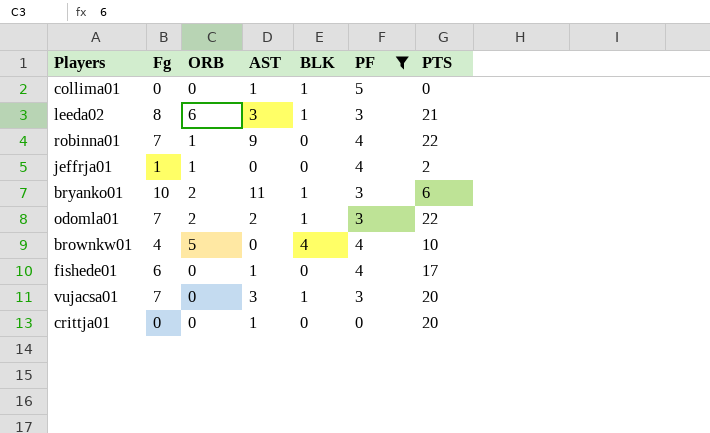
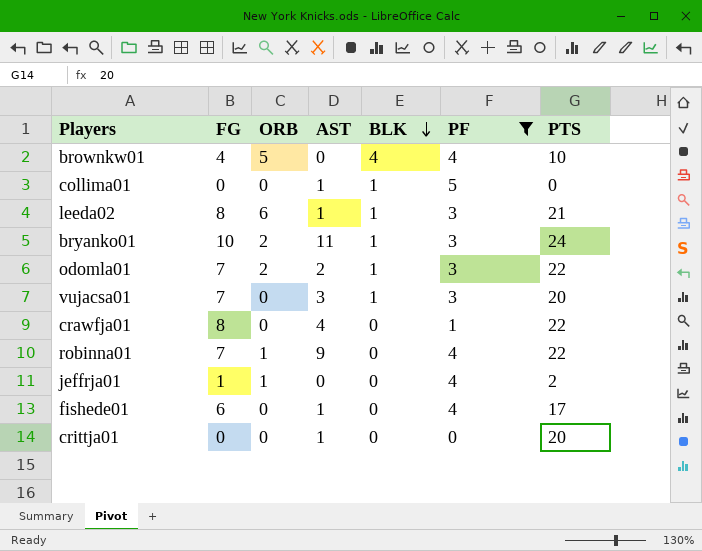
row order: none -> BLK descending
column name: Fg -> FG
leeda02 | AST: 3 -> 1
bryanko01 | PTS: 6 -> 24
row crawfja01: none -> 8 | 0 | 4 | 0 | 1 | 22

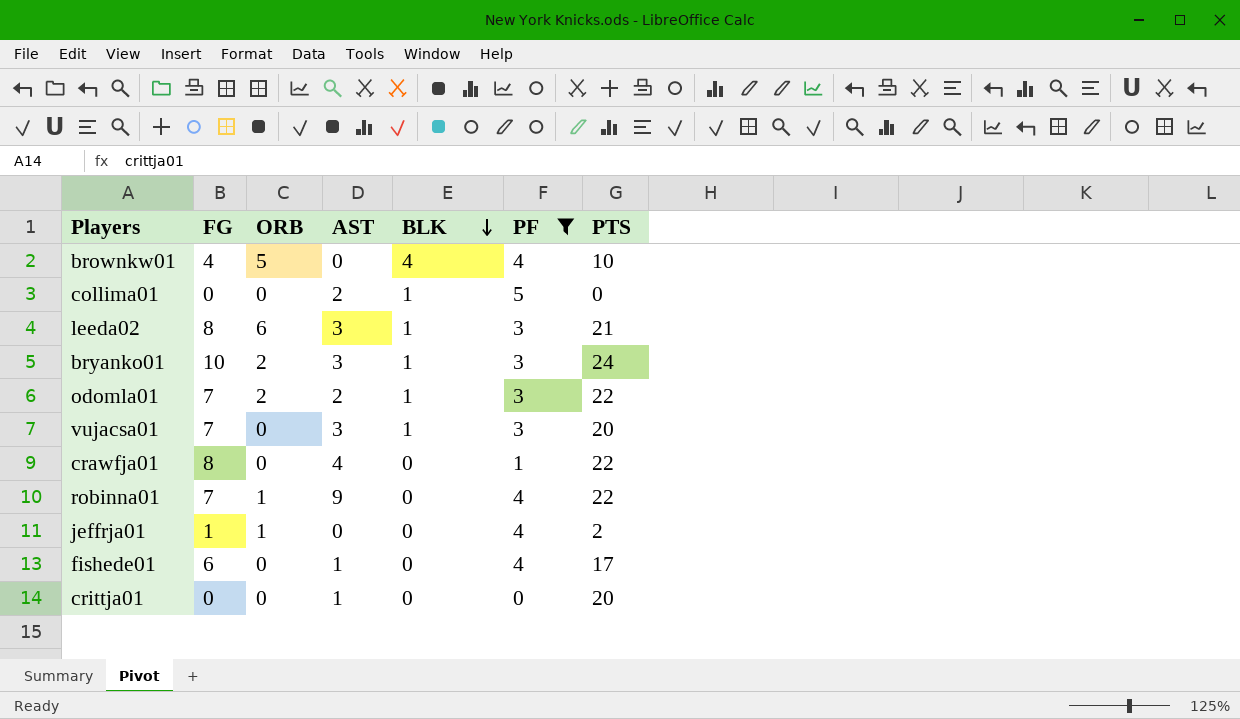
collima01 | AST: 1 -> 2
leeda02 | AST: 1 -> 3
bryanko01 | AST: 11 -> 3

